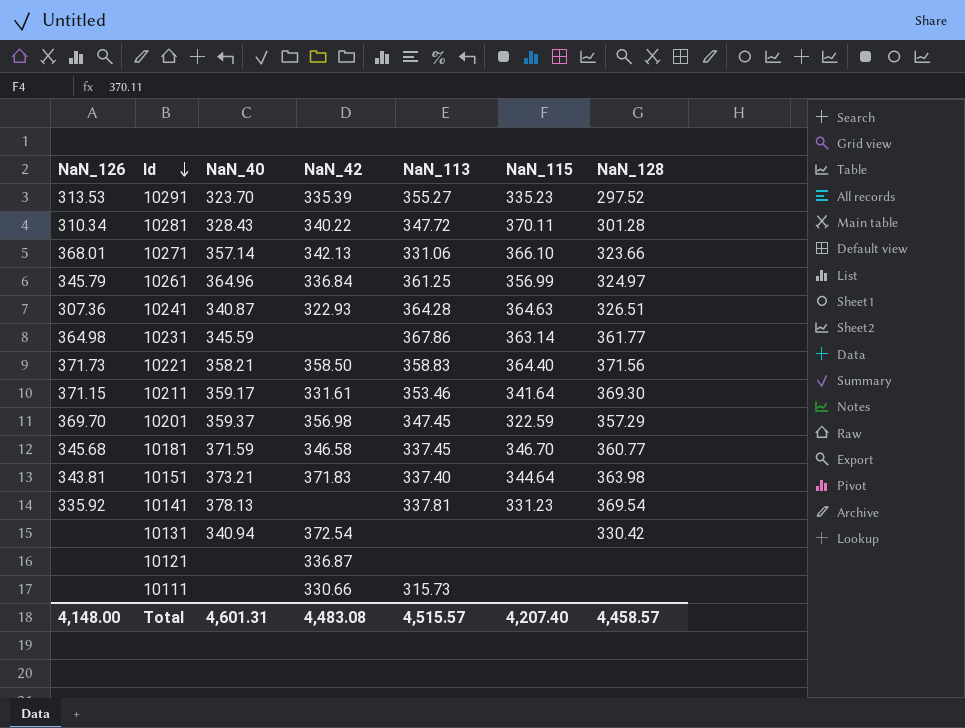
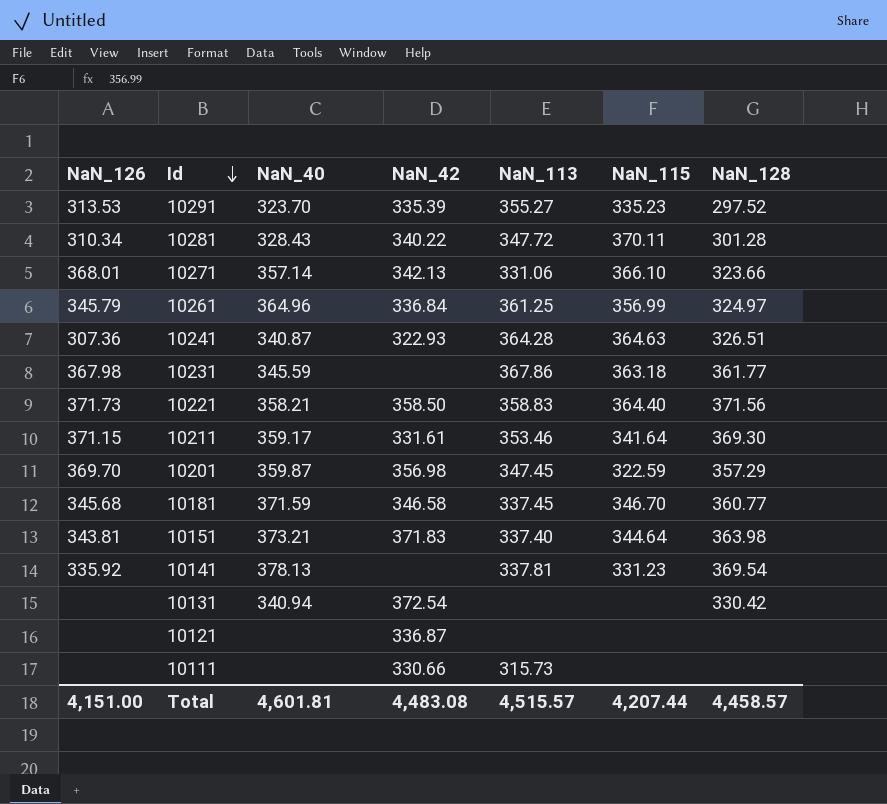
10231 | NaN_126: 364.98 -> 367.98
10231 | NaN_115: 363.14 -> 363.18
10201 | NaN_40: 359.37 -> 359.87
Total | NaN_126: 4,148.00 -> 4,151.00
Total | NaN_40: 4,601.31 -> 4,601.81
Total | NaN_115: 4,207.40 -> 4,207.44

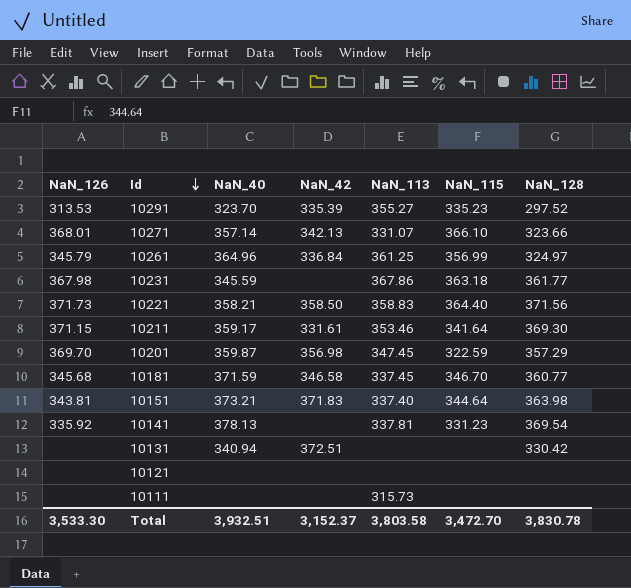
row 10281: 310.34 | 328.43 | 340.22 | 347.72 | 370.11 | 301.28 -> none
row 10241: 307.36 | 340.87 | 322.93 | 364.28 | 364.63 | 326.51 -> none
10271 | NaN_113: 331.06 -> 331.07
10131 | NaN_42: 372.54 -> 372.51
10121 | NaN_42: 336.87 -> none
10111 | NaN_42: 330.66 -> none
Total | NaN_126: 4,151.00 -> 3,533.30
Total | NaN_40: 4,601.81 -> 3,932.51
Total | NaN_42: 4,483.08 -> 3,152.37
Total | NaN_113: 4,515.57 -> 3,803.58
Total | NaN_115: 4,207.44 -> 3,472.70
Total | NaN_128: 4,458.57 -> 3,830.78

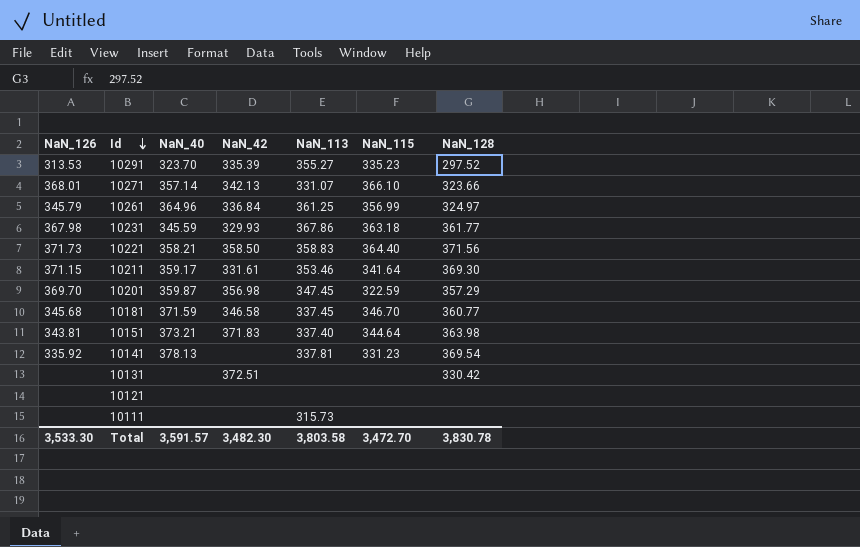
10231 | NaN_42: none -> 329.93
10131 | NaN_40: 340.94 -> none
Total | NaN_40: 3,932.51 -> 3,591.57
Total | NaN_42: 3,152.37 -> 3,482.30

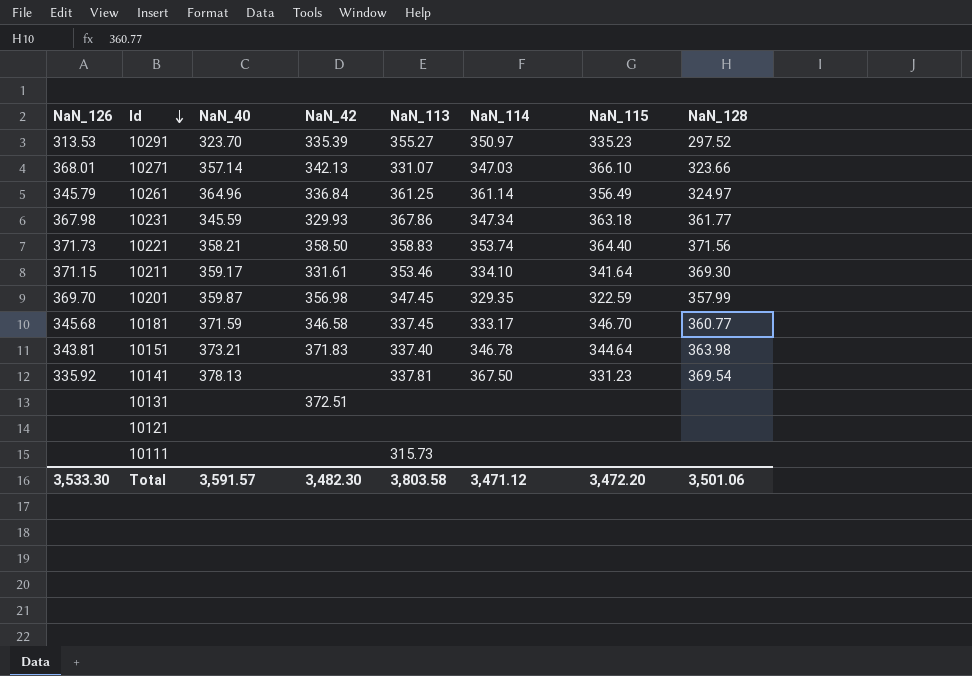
column NaN_114 | position: none -> 6
10261 | NaN_115: 356.99 -> 356.49
10201 | NaN_128: 357.29 -> 357.99
10131 | NaN_128: 330.42 -> none
Total | NaN_115: 3,472.70 -> 3,472.20
Total | NaN_128: 3,830.78 -> 3,501.06

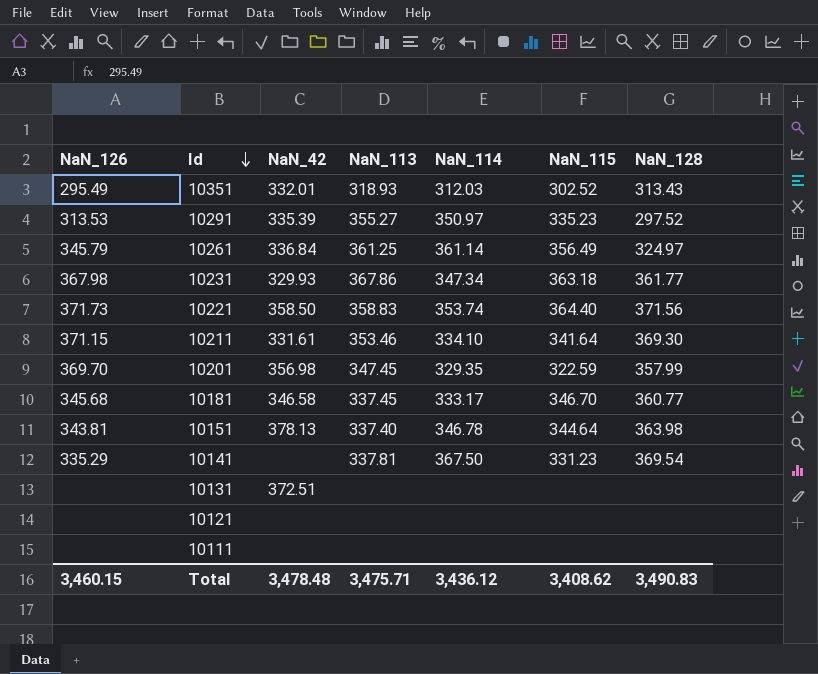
column NaN_40 | position: 3 -> none
row 10271: 368.01 | 357.14 | 342.13 | 331.07 | 347.03 | 366.10 | 323.66 -> none
row 10351: none -> 295.49 | 332.01 | 318.93 | 312.03 | 302.52 | 313.43
10151 | NaN_42: 371.83 -> 378.13
10141 | NaN_126: 335.92 -> 335.29
10111 | NaN_113: 315.73 -> none
Total | NaN_126: 3,533.30 -> 3,460.15
Total | NaN_42: 3,482.30 -> 3,478.48
Total | NaN_113: 3,803.58 -> 3,475.71
Total | NaN_114: 3,471.12 -> 3,436.12
Total | NaN_115: 3,472.20 -> 3,408.62
Total | NaN_128: 3,501.06 -> 3,490.83

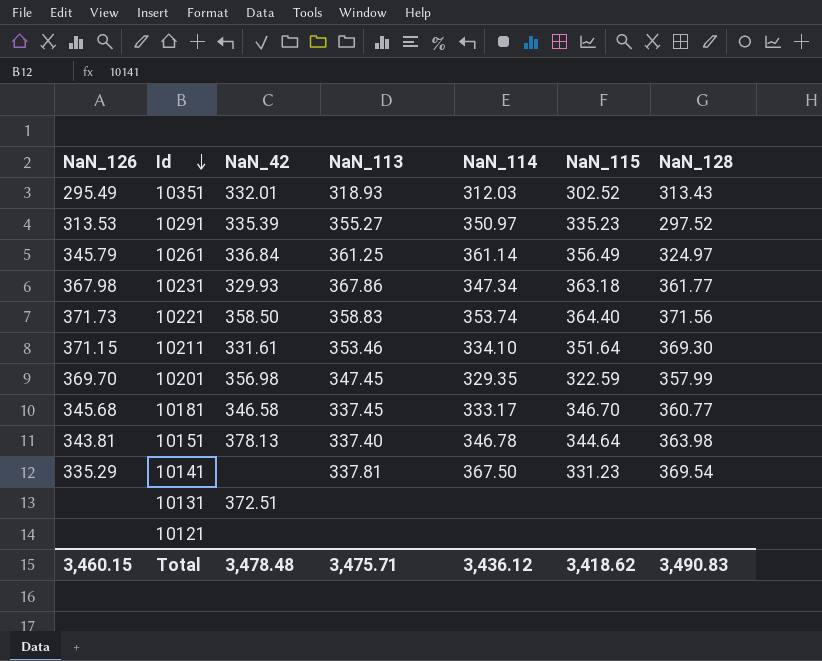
row 10111: none | none | none | none | none | none -> none
10211 | NaN_115: 341.64 -> 351.64
Total | NaN_115: 3,408.62 -> 3,418.62

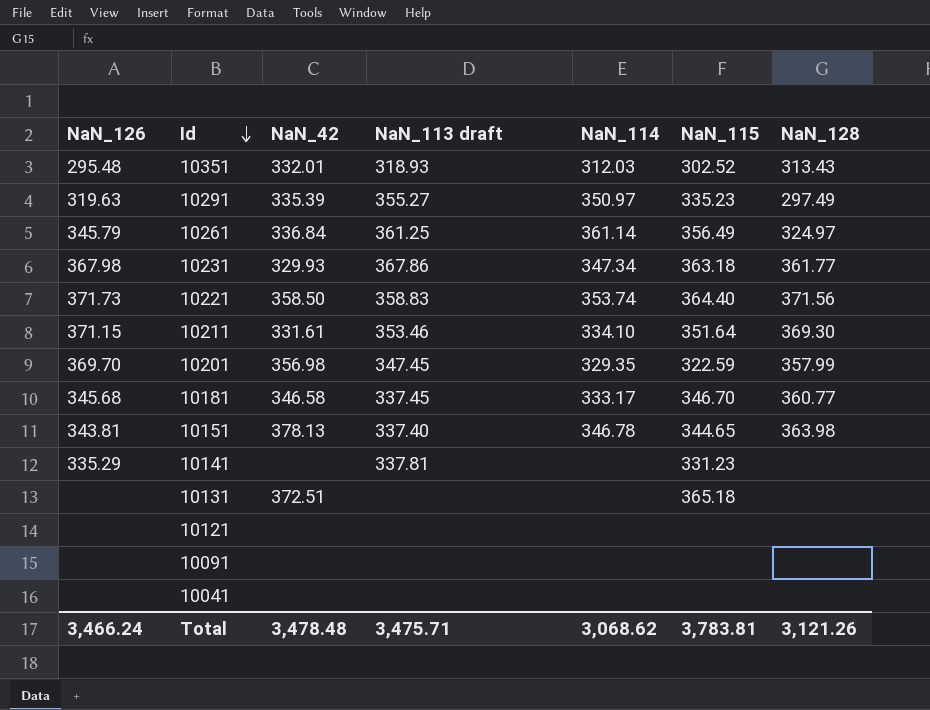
column name: NaN_113 -> NaN_113 draft
10351 | NaN_126: 295.49 -> 295.48
10291 | NaN_126: 313.53 -> 319.63
10291 | NaN_128: 297.52 -> 297.49
10151 | NaN_115: 344.64 -> 344.65
10141 | NaN_114: 367.50 -> none
10141 | NaN_128: 369.54 -> none
10131 | NaN_115: none -> 365.18
row 10091: none -> none | none | none | none | none | none
row 10041: none -> none | none | none | none | none | none
Total | NaN_126: 3,460.15 -> 3,466.24
Total | NaN_114: 3,436.12 -> 3,068.62
Total | NaN_115: 3,418.62 -> 3,783.81
Total | NaN_128: 3,490.83 -> 3,121.26

